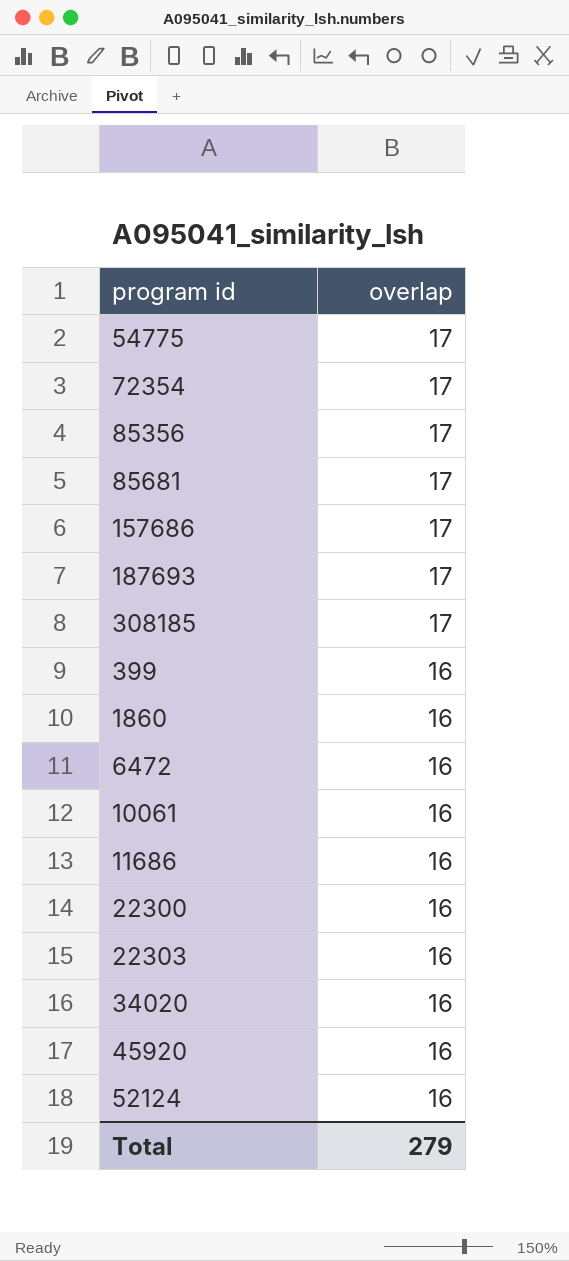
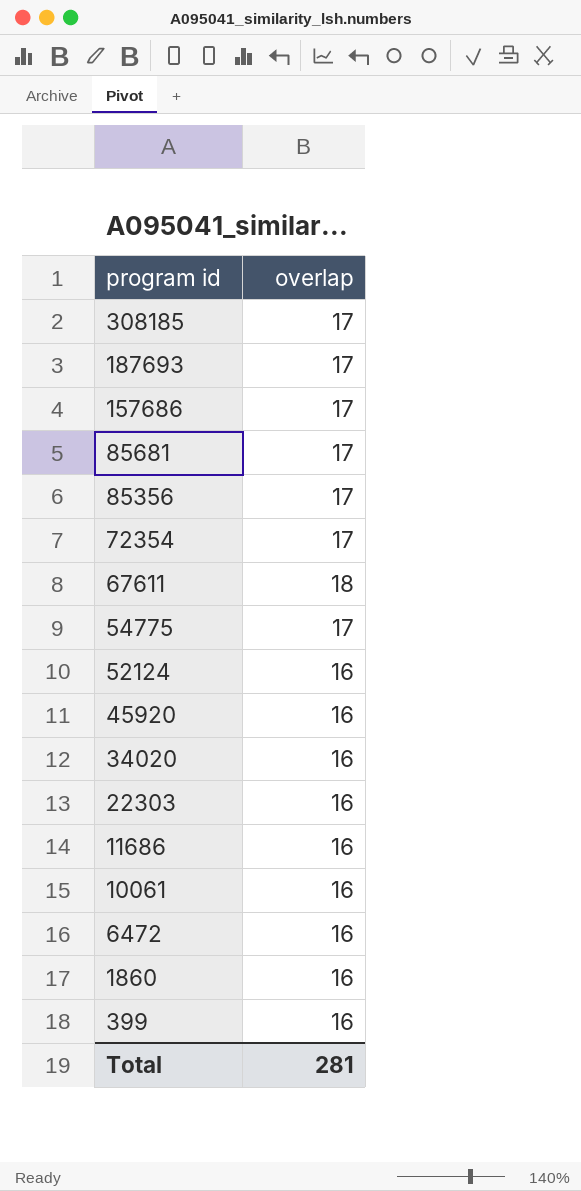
row order: overlap descending -> program id descending
row 22300: 16 -> none
row 67611: none -> 18
Total | overlap: 279 -> 281

